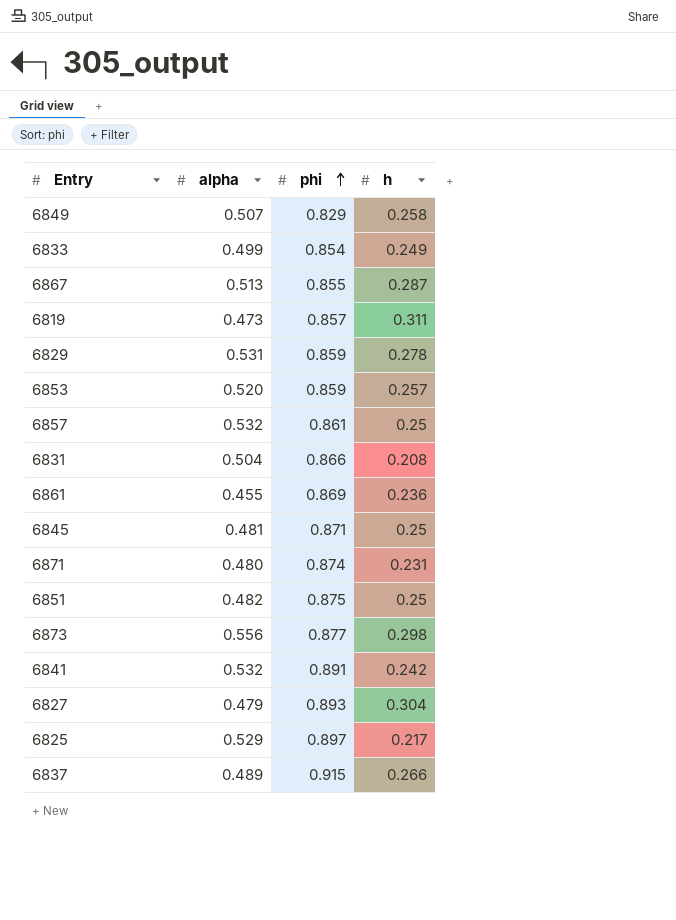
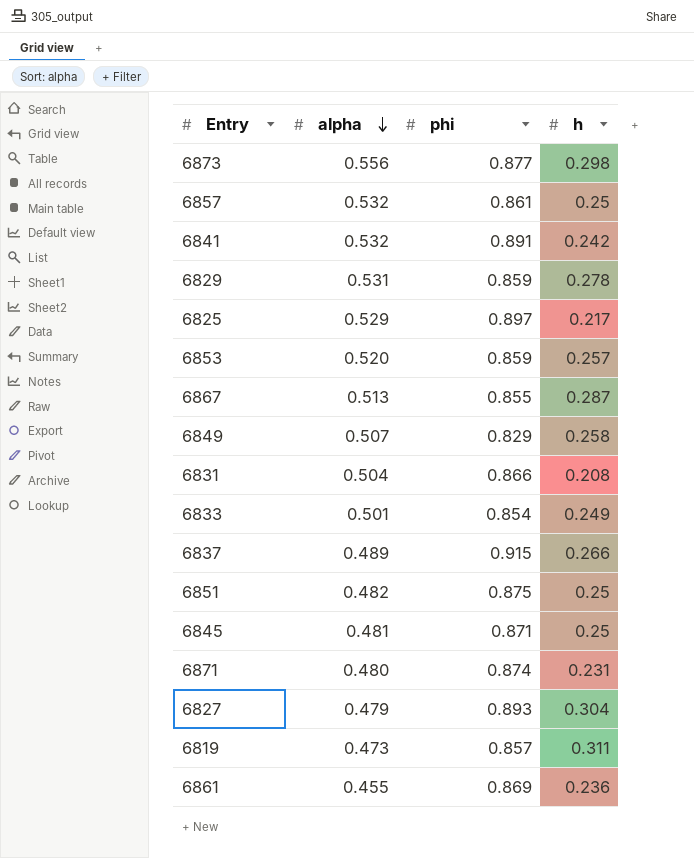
row order: phi ascending -> alpha descending
6833 | alpha: 0.499 -> 0.501

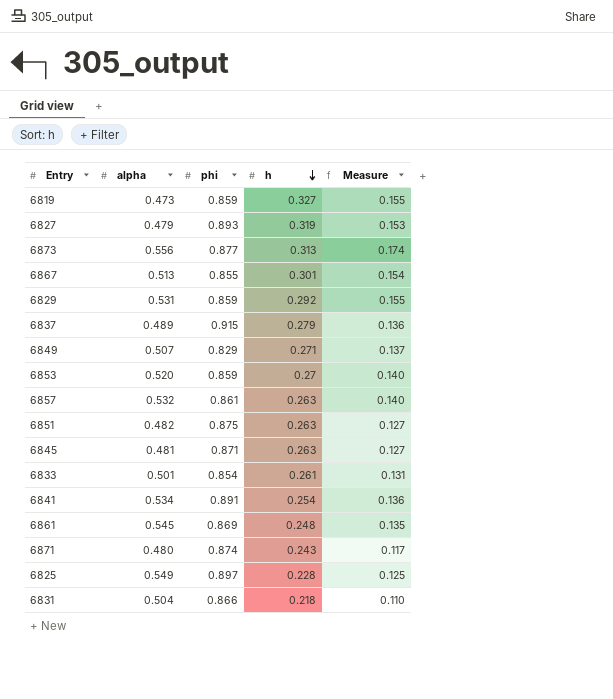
row order: alpha descending -> h descending
column Measure | formula: none -> [alpha] * [h]
6819 | phi: 0.857 -> 0.859
6819 | h: 0.311 -> 0.327
6827 | h: 0.304 -> 0.319
6873 | h: 0.298 -> 0.313
6867 | h: 0.287 -> 0.301
6829 | h: 0.278 -> 0.292
6837 | h: 0.266 -> 0.279
6849 | h: 0.258 -> 0.271
6853 | h: 0.257 -> 0.27
6857 | h: 0.25 -> 0.263
6851 | h: 0.25 -> 0.263
6845 | h: 0.25 -> 0.263
6833 | h: 0.249 -> 0.261
6841 | alpha: 0.532 -> 0.534
6841 | h: 0.242 -> 0.254
6861 | alpha: 0.455 -> 0.545
6861 | h: 0.236 -> 0.248
6871 | h: 0.231 -> 0.243
6825 | alpha: 0.529 -> 0.549
6825 | h: 0.217 -> 0.228
6831 | h: 0.208 -> 0.218

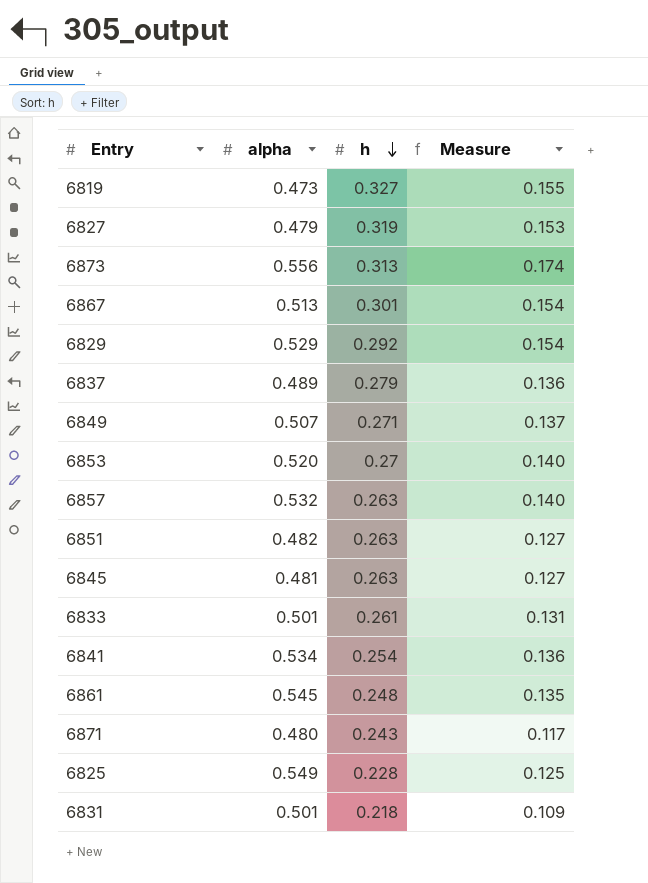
column phi | position: 3 -> none
6829 | alpha: 0.531 -> 0.529
6829 | Measure: 0.155 -> 0.154
6831 | alpha: 0.504 -> 0.501
6831 | Measure: 0.110 -> 0.109

